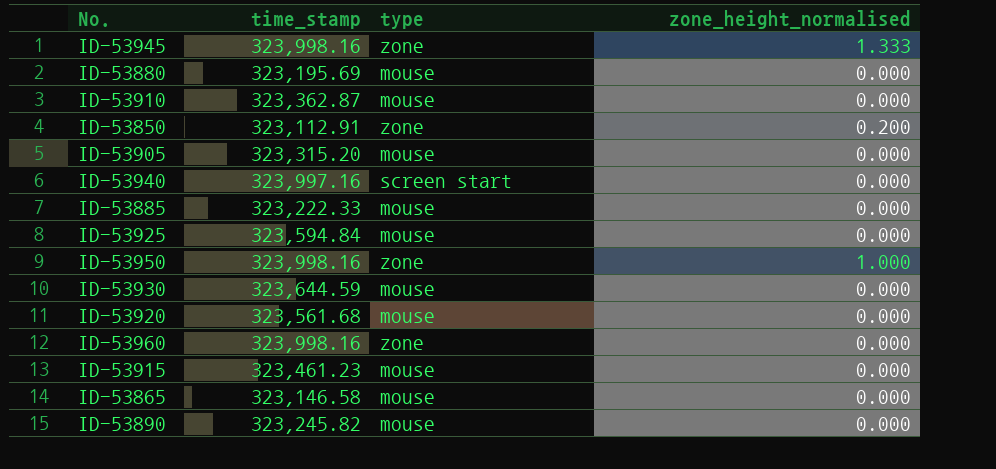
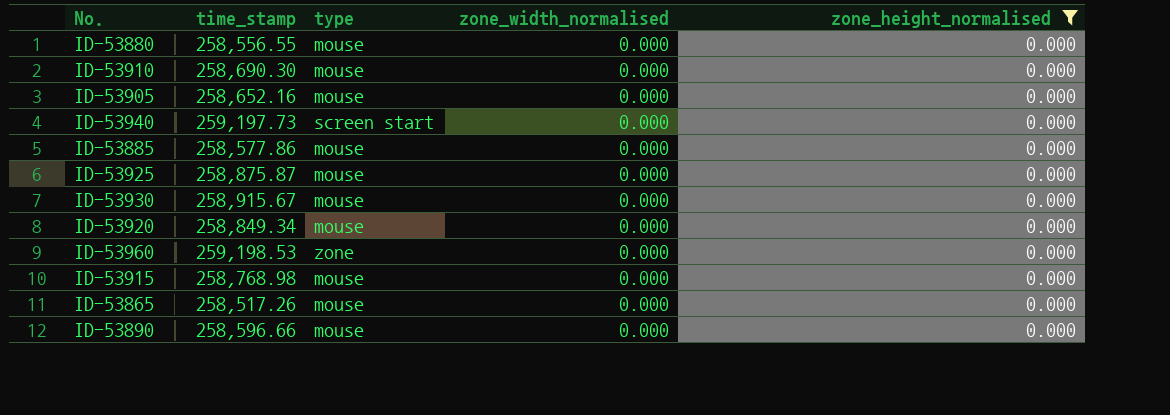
filter: none -> zone_height_normalised = 0.000
column zone_width_normalised | position: none -> 4
ID-53880 | time_stamp: 323,195.69 -> 258,556.55
ID-53910 | time_stamp: 323,362.87 -> 258,690.30
ID-53905 | time_stamp: 323,315.20 -> 258,652.16
ID-53940 | time_stamp: 323,997.16 -> 259,197.73
ID-53885 | time_stamp: 323,222.33 -> 258,577.86
ID-53925 | time_stamp: 323,594.84 -> 258,875.87
ID-53930 | time_stamp: 323,644.59 -> 258,915.67
ID-53920 | time_stamp: 323,561.68 -> 258,849.34
ID-53960 | time_stamp: 323,998.16 -> 259,198.53
ID-53915 | time_stamp: 323,461.23 -> 258,768.98
ID-53865 | time_stamp: 323,146.58 -> 258,517.26
ID-53890 | time_stamp: 323,245.82 -> 258,596.66

